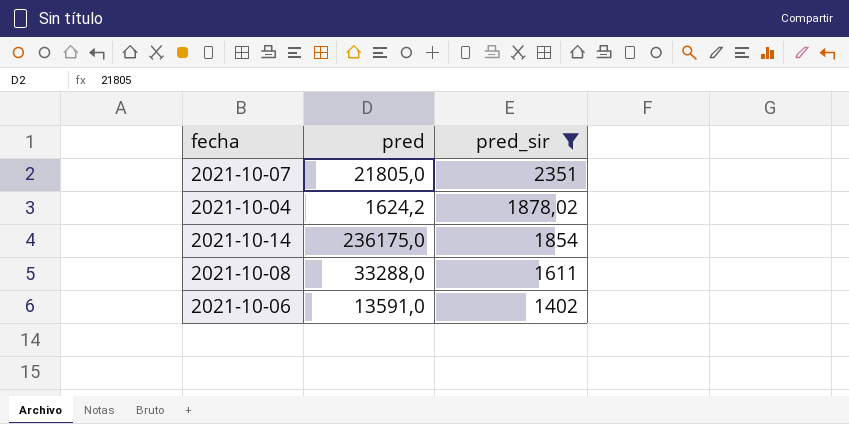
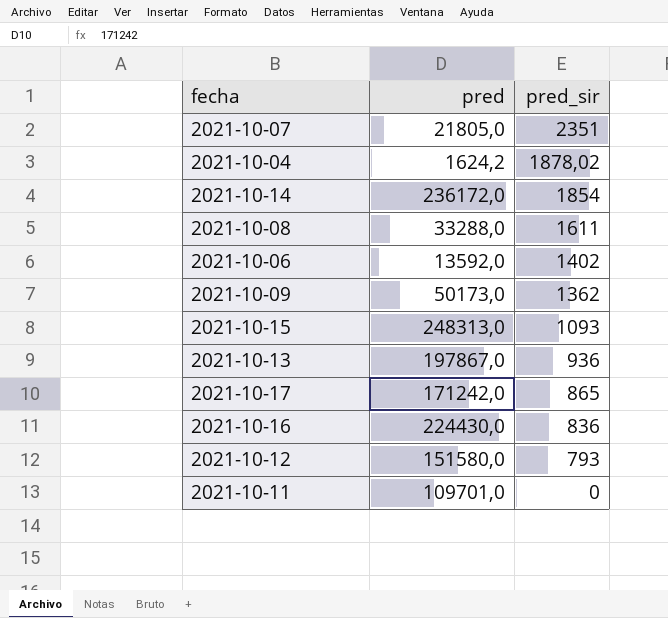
filter: pred_sir >= 1402 -> none
2021-10-14 | pred: 236175,0 -> 236172,0
2021-10-06 | pred: 13591,0 -> 13592,0

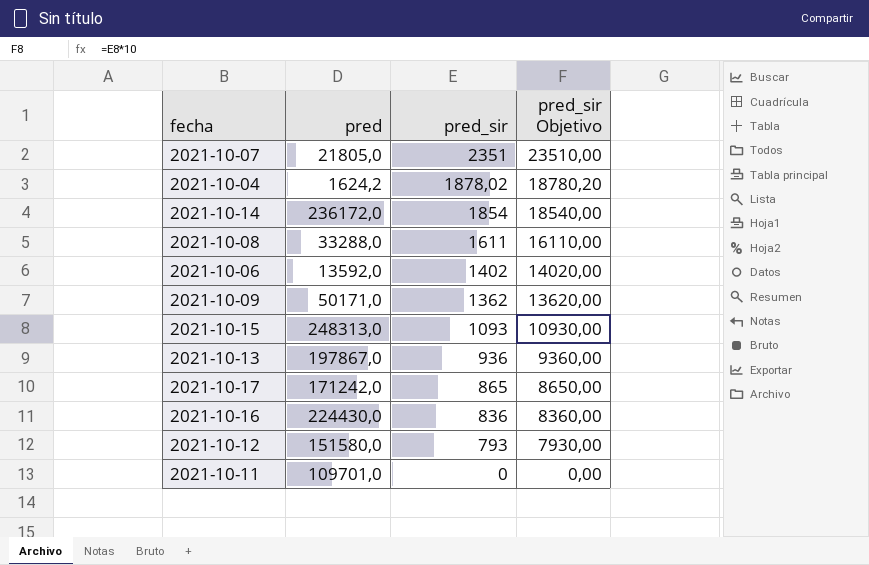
column pred_sir Objetivo | formula: none -> [pred_sir] * 10
2021-10-09 | pred: 50173,0 -> 50171,0

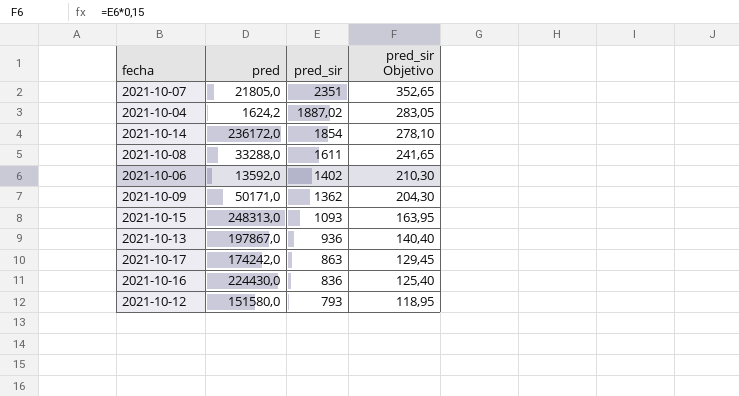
column pred_sir Objetivo | formula: [pred_sir] * 10 -> [pred_sir] * 0,15
row 2021-10-11: 109701,0 | 0 | 0,00 -> none
2021-10-04 | pred_sir: 1878,02 -> 1887,02
2021-10-17 | pred: 171242,0 -> 174242,0
2021-10-17 | pred_sir: 865 -> 863

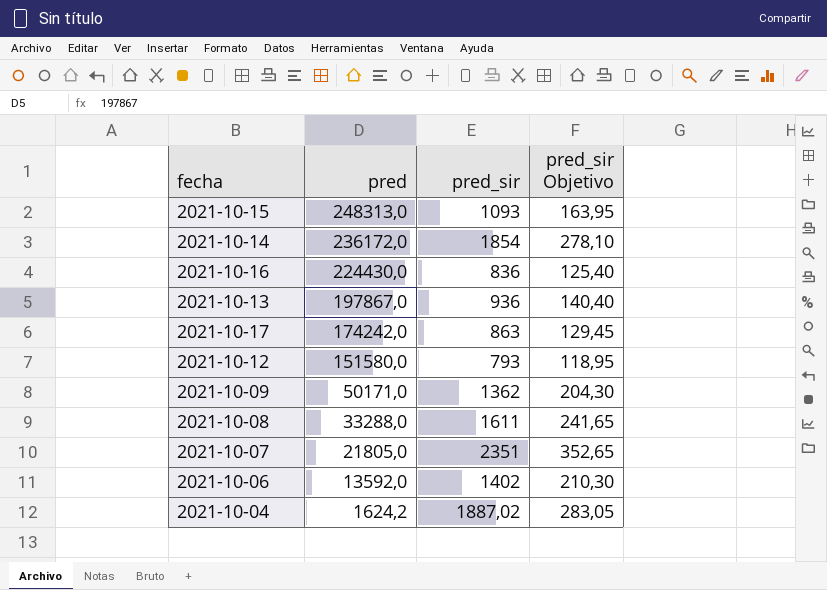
row order: pred_sir descending -> pred descending

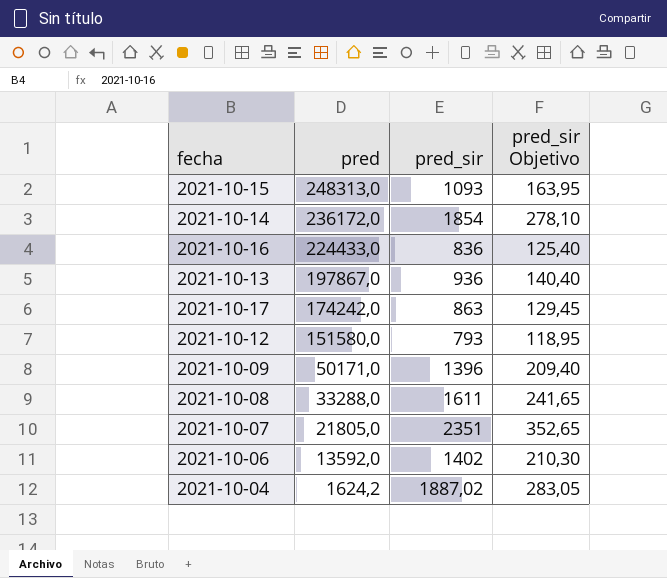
2021-10-16 | pred: 224430,0 -> 224433,0
2021-10-09 | pred_sir: 1362 -> 1396
2021-10-09 | pred_sir Objetivo: 204,30 -> 209,40

